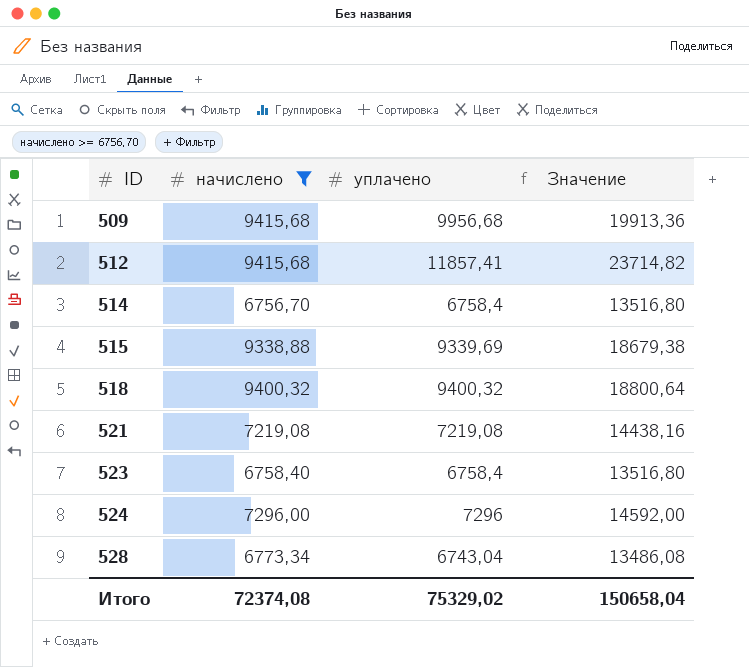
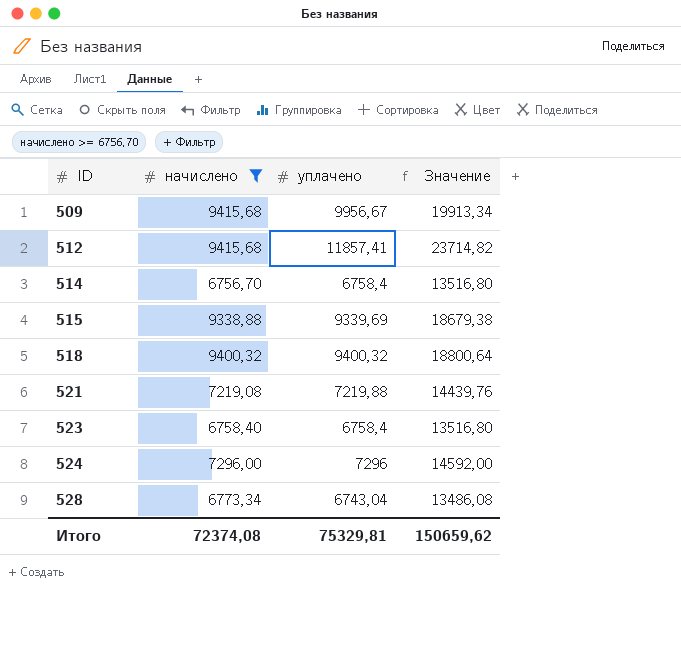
509 | уплачено: 9956,68 -> 9956,67
509 | Значение: 19913,36 -> 19913,34
521 | уплачено: 7219,08 -> 7219,88
521 | Значение: 14438,16 -> 14439,76
Итого | уплачено: 75329,02 -> 75329,81
Итого | Значение: 150658,04 -> 150659,62

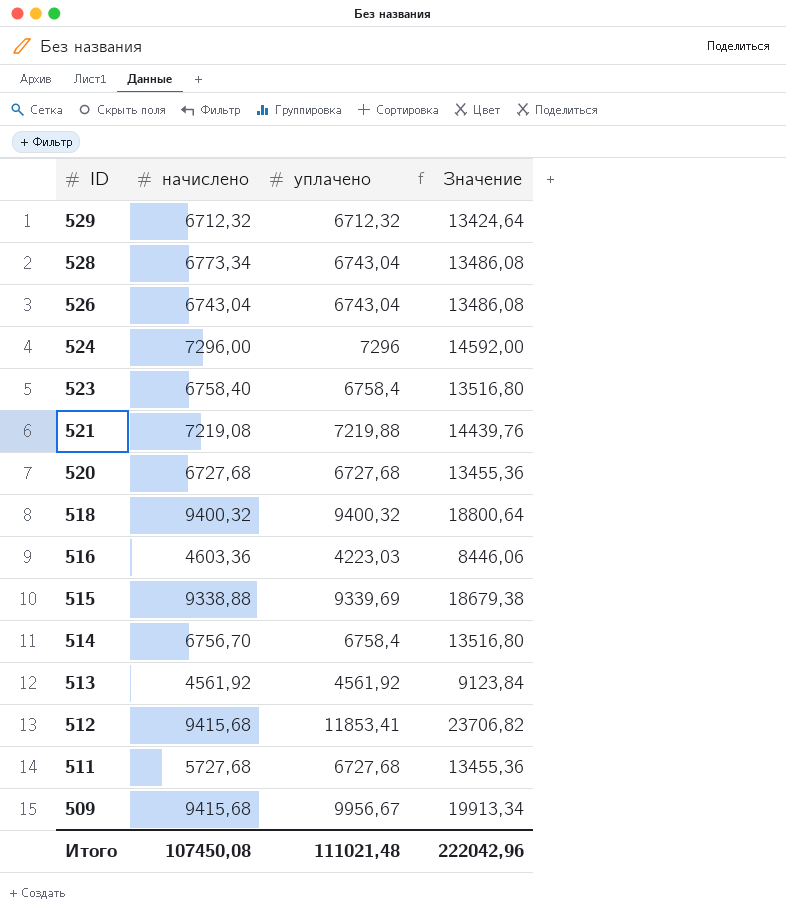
filter: начислено >= 6756,70 -> none
row order: ID ascending -> ID descending
512 | уплачено: 11857,41 -> 11853,41
512 | Значение: 23714,82 -> 23706,82
Итого | начислено: 72374,08 -> 107450,08
Итого | уплачено: 75329,81 -> 111021,48
Итого | Значение: 150659,62 -> 222042,96

